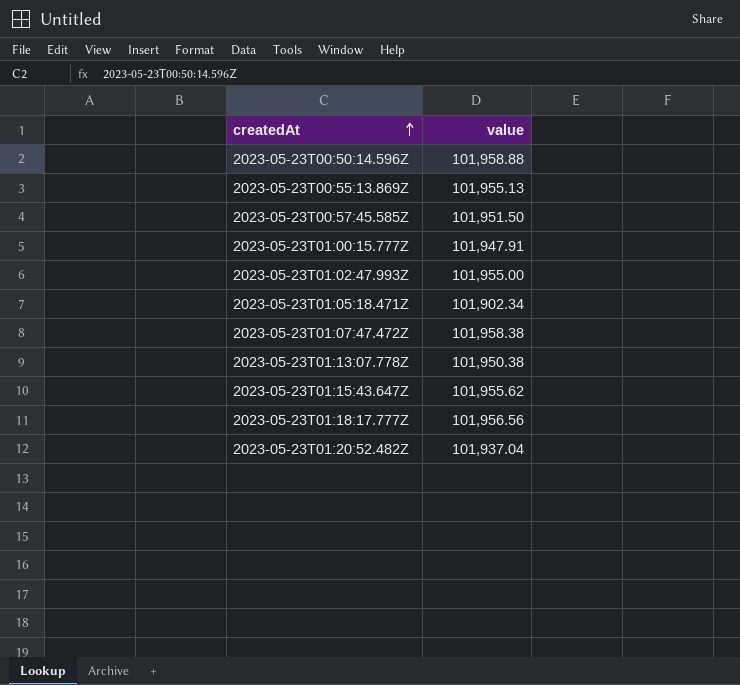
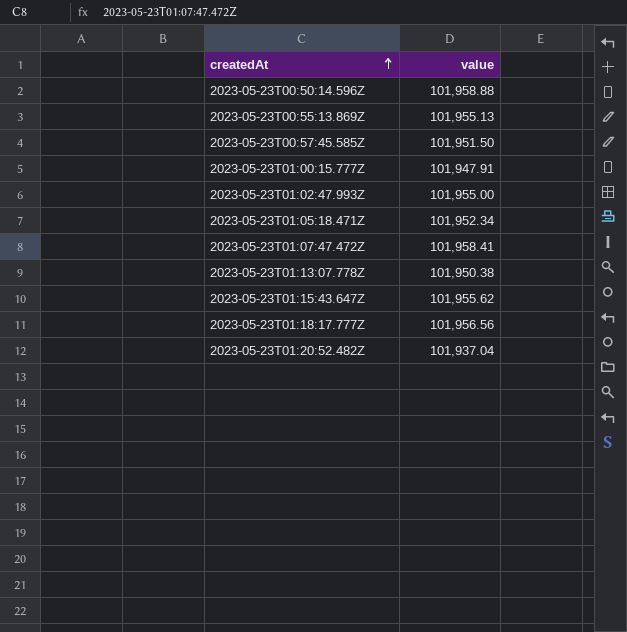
2023-05-23T01:05:18.471Z | value: 101,902.34 -> 101,952.34
2023-05-23T01:07:47.472Z | value: 101,958.38 -> 101,958.41

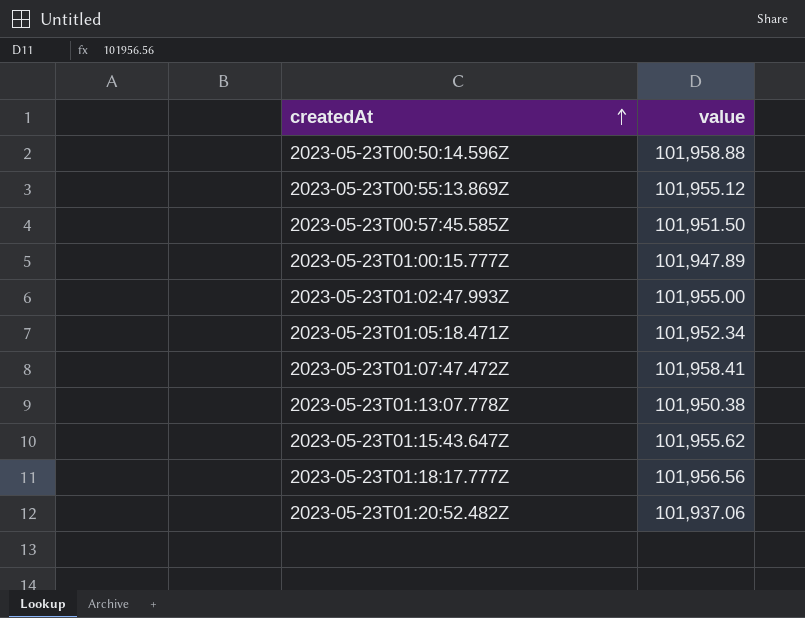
2023-05-23T00:55:13.869Z | value: 101,955.13 -> 101,955.12
2023-05-23T01:00:15.777Z | value: 101,947.91 -> 101,947.89
2023-05-23T01:20:52.482Z | value: 101,937.04 -> 101,937.06

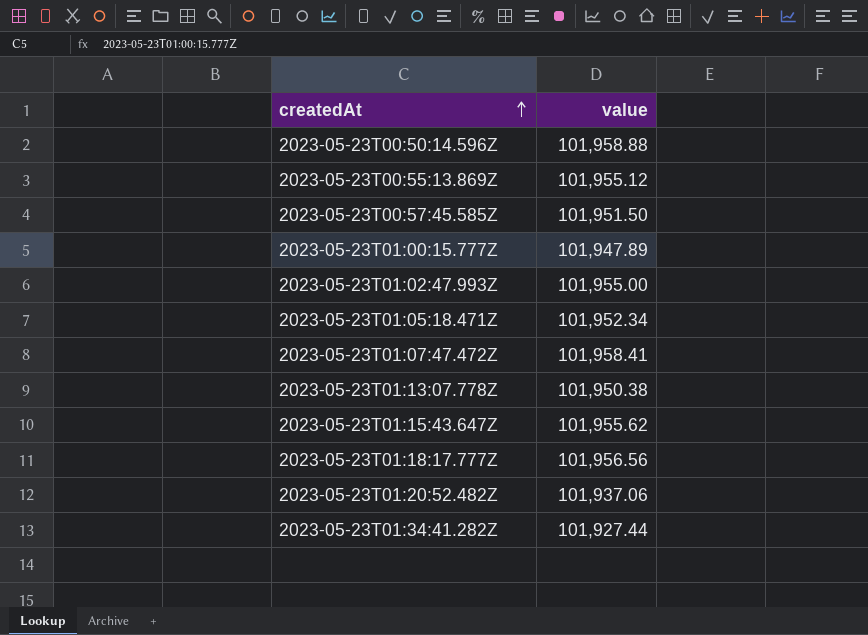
row 2023-05-23T01:34:41.282Z: none -> 101,927.44

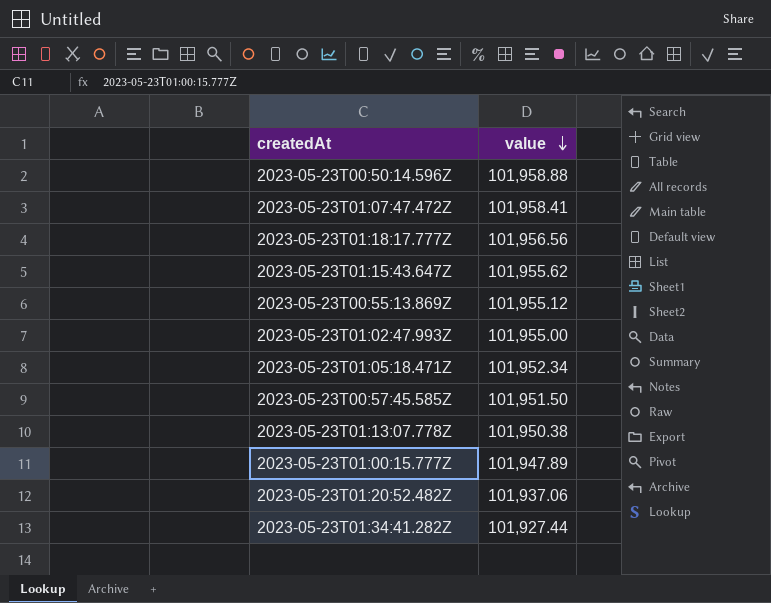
row order: createdAt ascending -> value descending

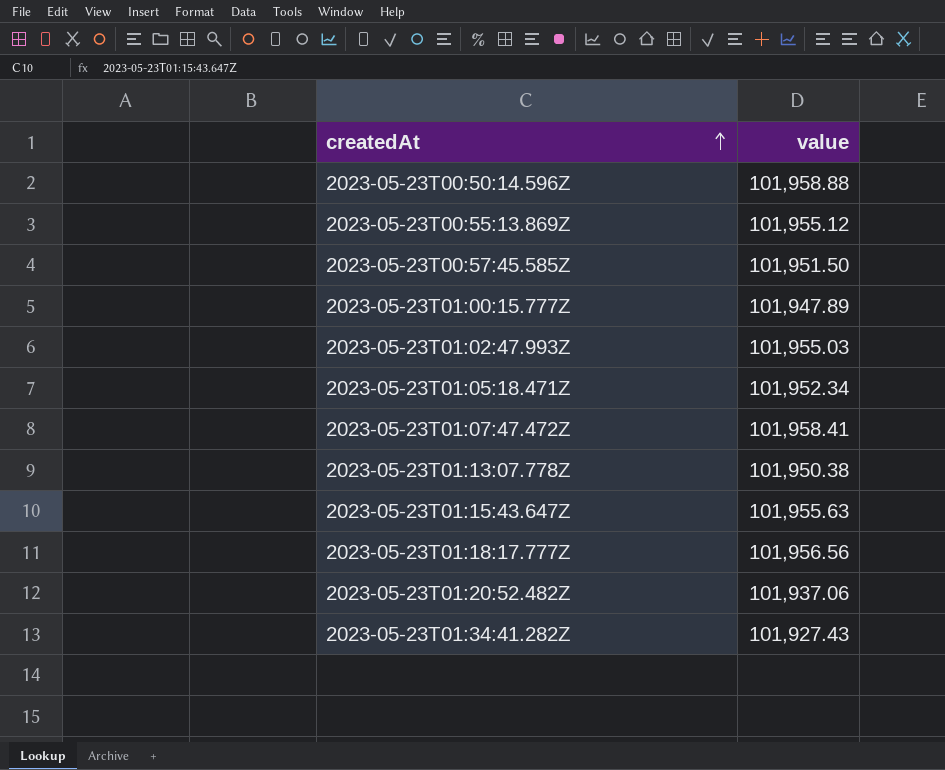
row order: value descending -> createdAt ascending
2023-05-23T01:02:47.993Z | value: 101,955.00 -> 101,955.03
2023-05-23T01:15:43.647Z | value: 101,955.62 -> 101,955.63
2023-05-23T01:34:41.282Z | value: 101,927.44 -> 101,927.43

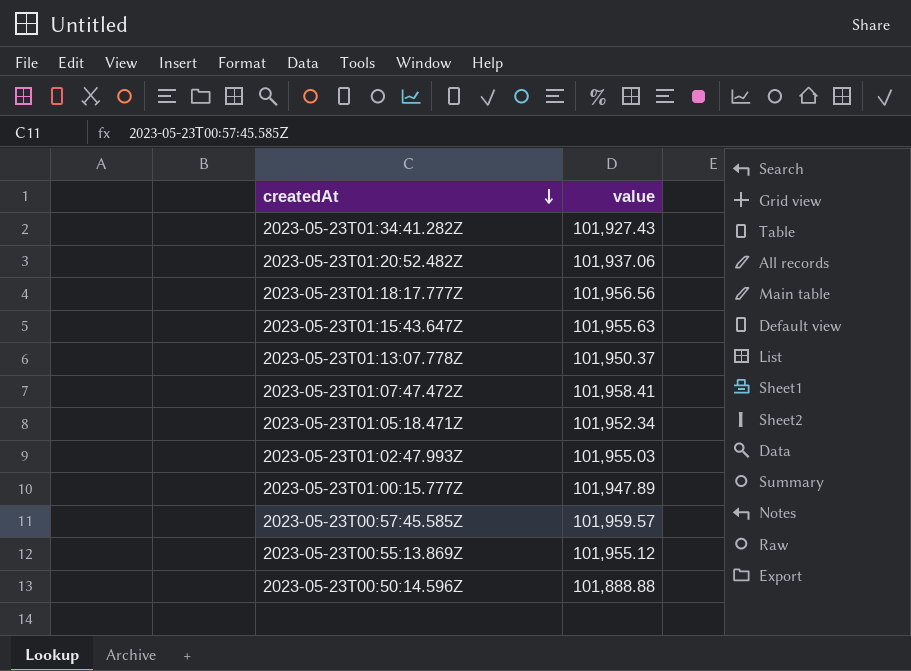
row order: createdAt ascending -> createdAt descending
2023-05-23T01:13:07.778Z | value: 101,950.38 -> 101,950.37
2023-05-23T00:57:45.585Z | value: 101,951.50 -> 101,959.57
2023-05-23T00:50:14.596Z | value: 101,958.88 -> 101,888.88

